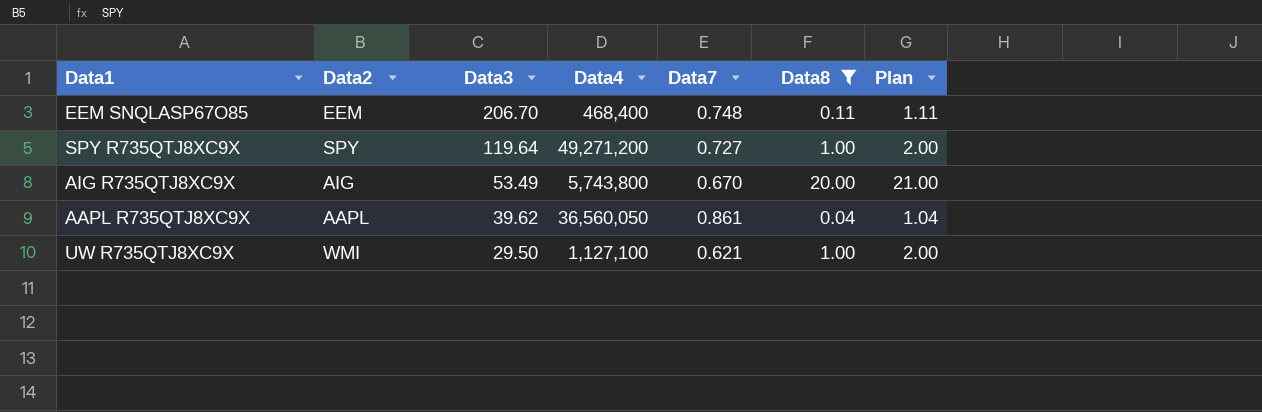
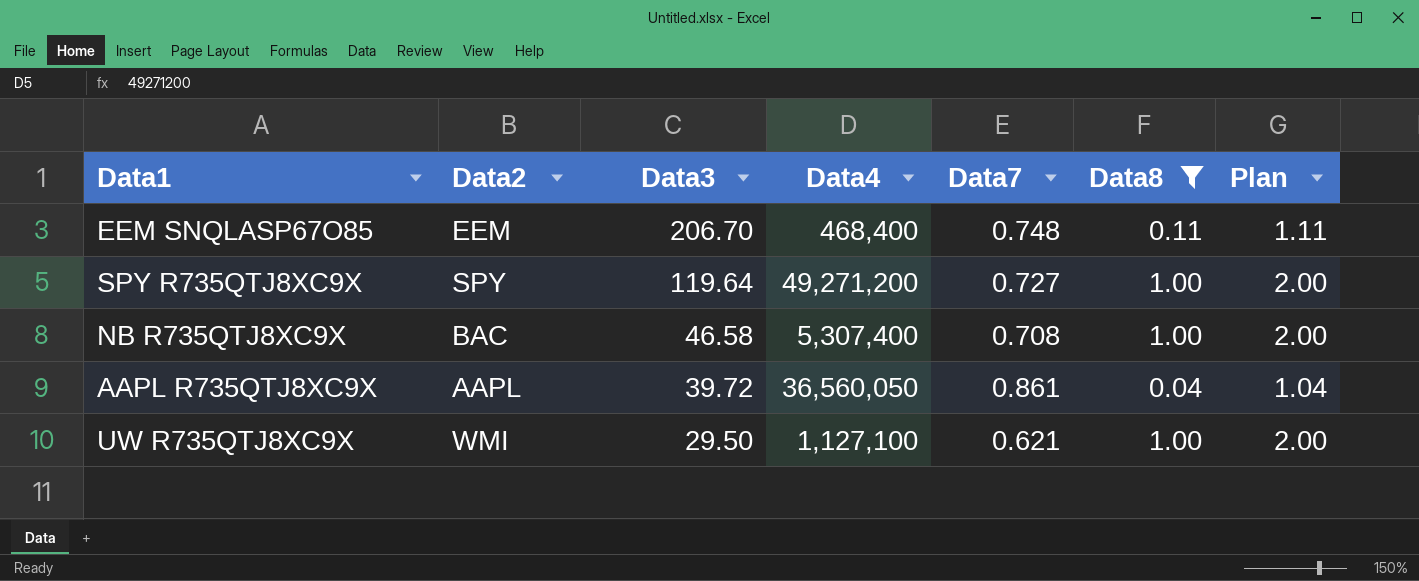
row AIG R735QTJ8XC9X: AIG | 53.49 | 5,743,800 | 0.670 | 20.00 | 21.00 -> none
row NB R735QTJ8XC9X: none -> BAC | 46.58 | 5,307,400 | 0.708 | 1.00 | 2.00
AAPL R735QTJ8XC9X | Data3: 39.62 -> 39.72

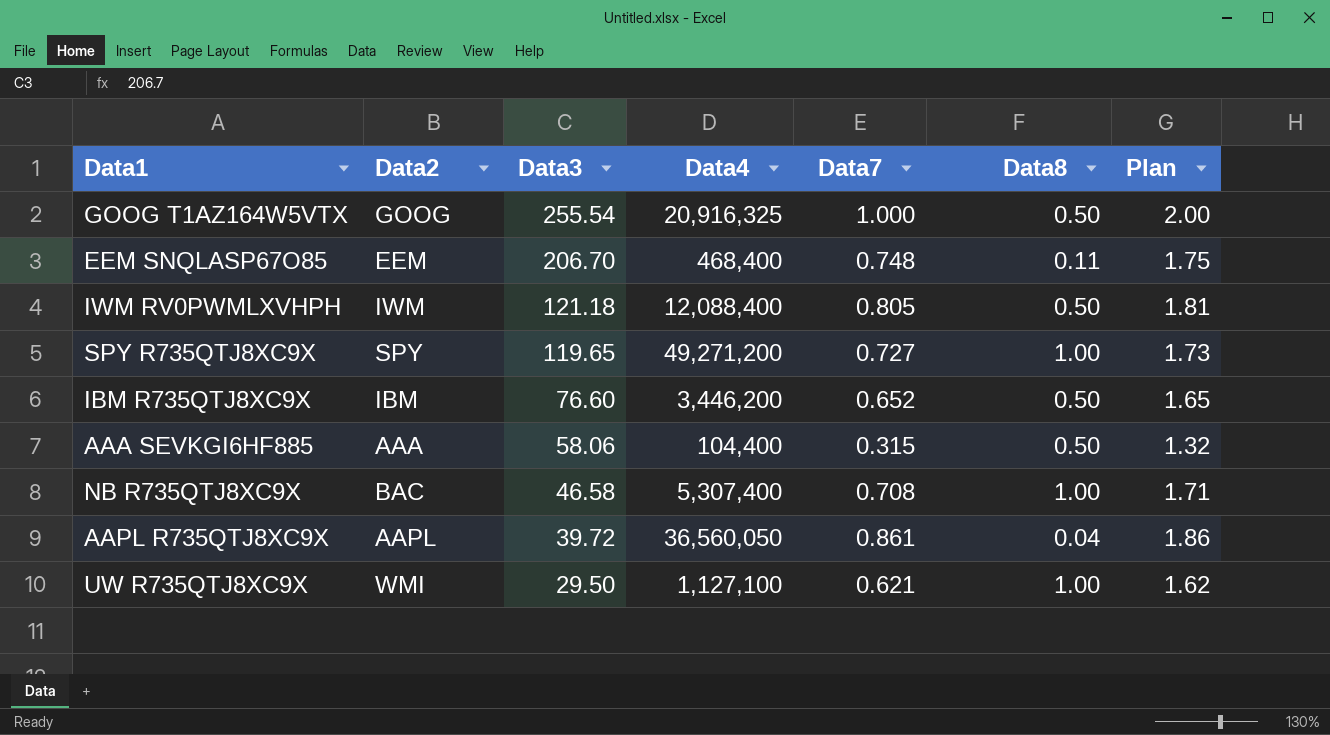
filter: Data8 != 0.50 -> none
column Plan | formula: [Data8] + 1 -> [Data7] + 1
SPY R735QTJ8XC9X | Data3: 119.64 -> 119.65

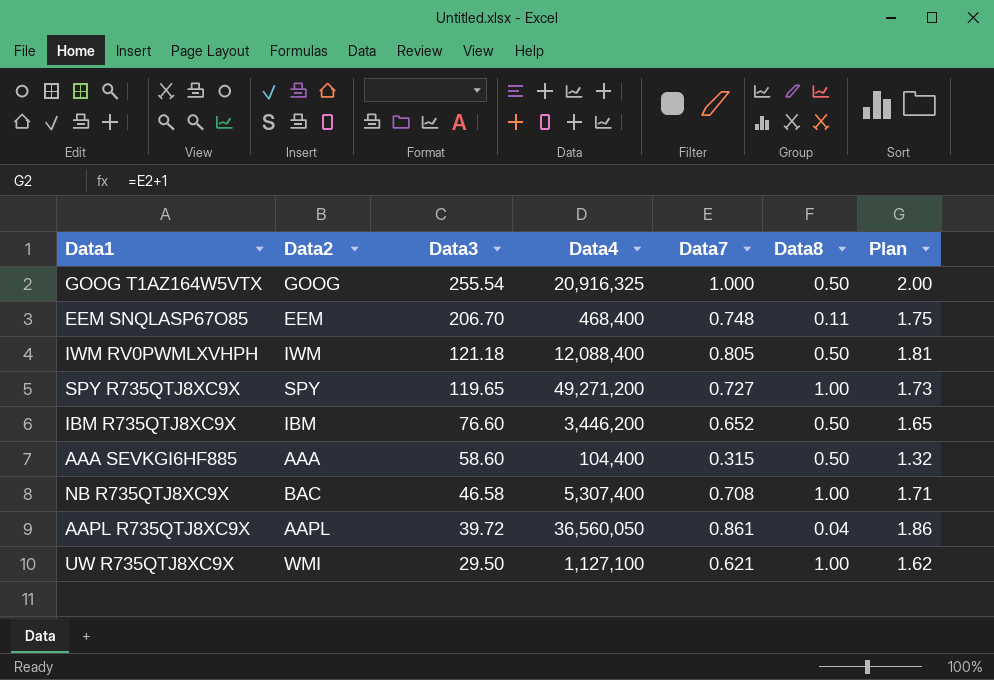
AAA SEVKGI6HF885 | Data3: 58.06 -> 58.60

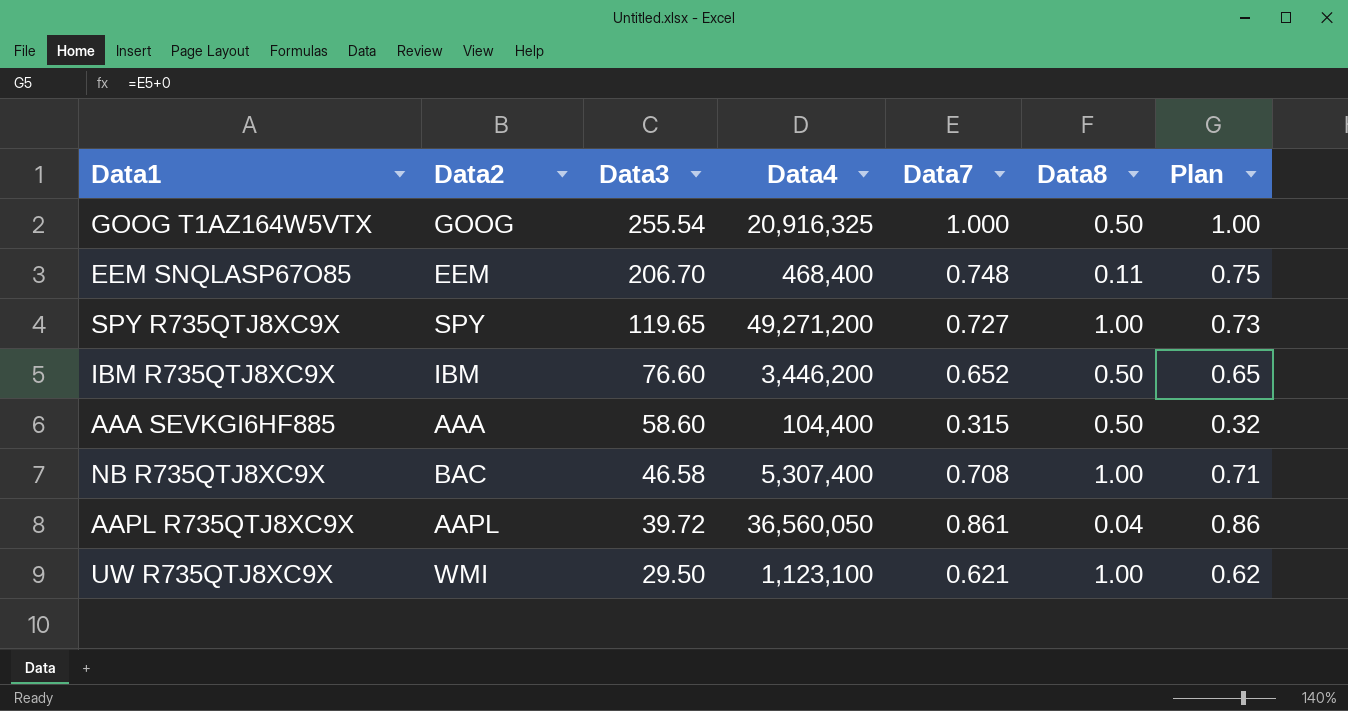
column Plan | formula: [Data7] + 1 -> [Data7] + 0
row IWM RV0PWMLXVHPH: IWM | 121.18 | 12,088,400 | 0.805 | 0.50 | 1.81 -> none
UW R735QTJ8XC9X | Data4: 1,127,100 -> 1,123,100

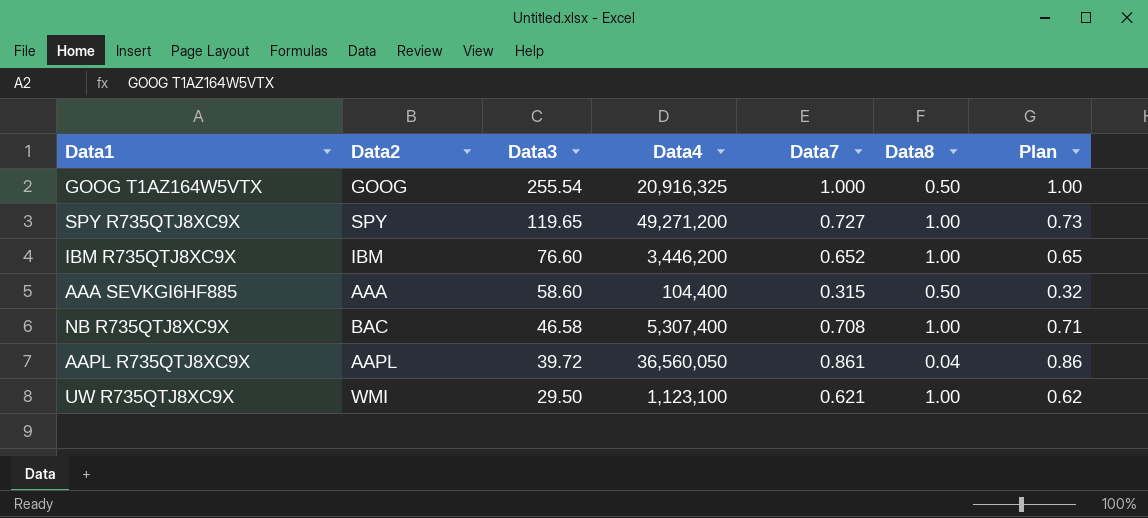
row EEM SNQLASP67O85: EEM | 206.70 | 468,400 | 0.748 | 0.11 | 0.75 -> none
IBM R735QTJ8XC9X | Data8: 0.50 -> 1.00

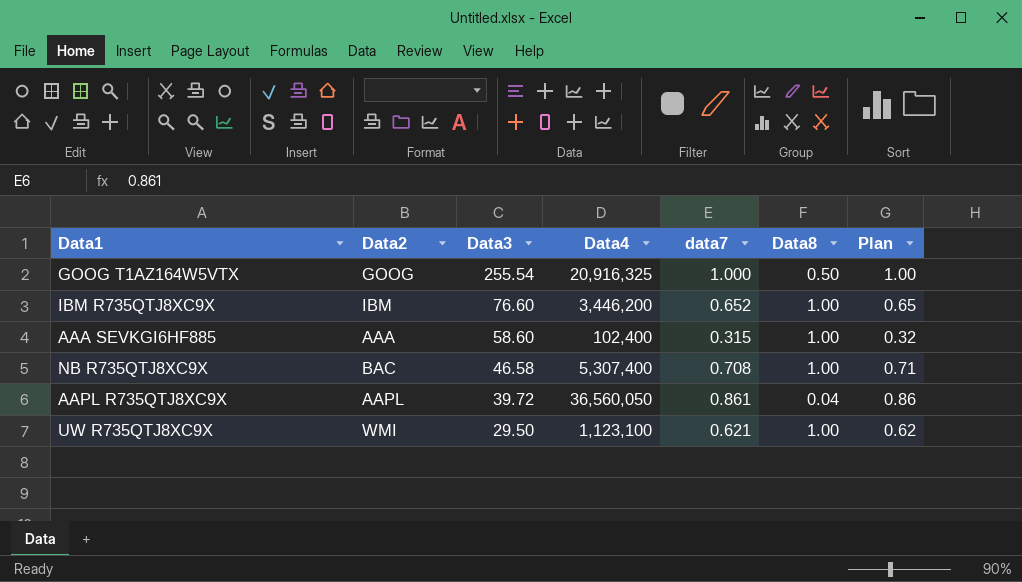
column name: Data7 -> data7
row SPY R735QTJ8XC9X: SPY | 119.65 | 49,271,200 | 0.727 | 1.00 | 0.73 -> none
AAA SEVKGI6HF885 | Data4: 104,400 -> 102,400
AAA SEVKGI6HF885 | Data8: 0.50 -> 1.00

